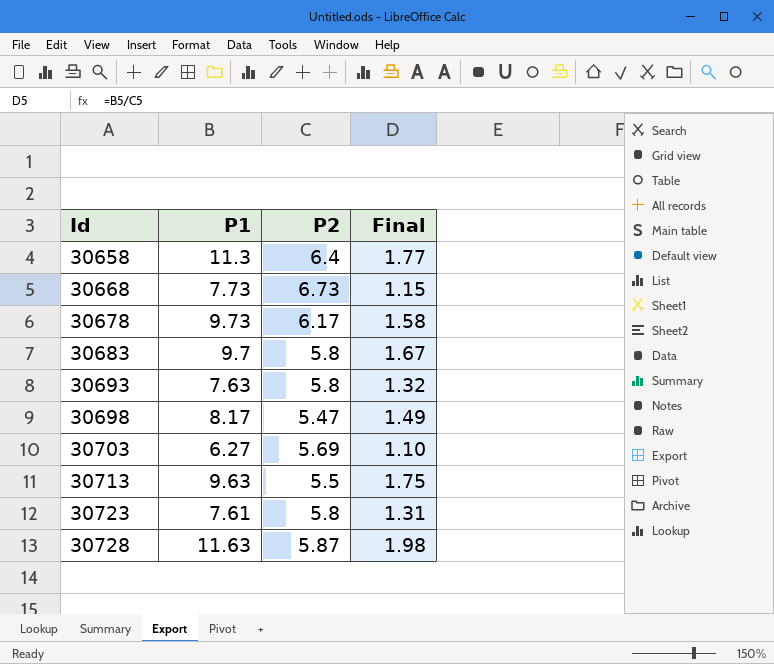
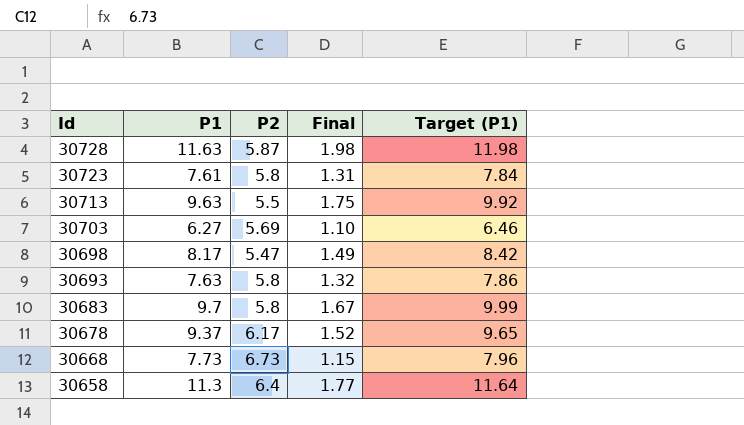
row order: Id ascending -> Id descending
column Target (P1) | formula: none -> [P1] * 1.03
30678 | P1: 9.73 -> 9.37
30678 | Final: 1.58 -> 1.52

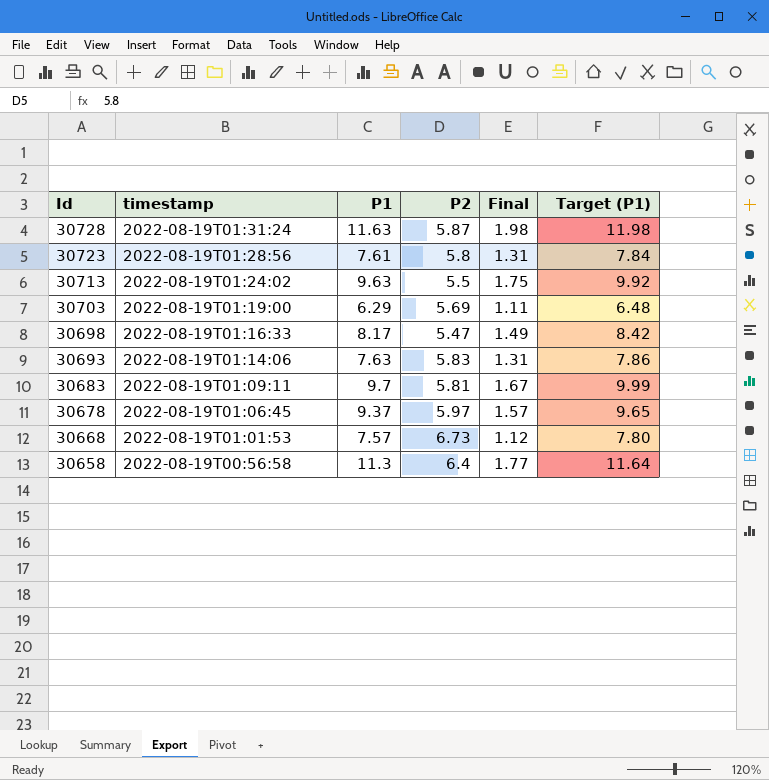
column timestamp | position: none -> 2
30703 | P1: 6.27 -> 6.29
30703 | Final: 1.10 -> 1.11
30703 | Target (P1): 6.46 -> 6.48
30693 | P2: 5.8 -> 5.83
30693 | Final: 1.32 -> 1.31
30683 | P2: 5.8 -> 5.81
30678 | P2: 6.17 -> 5.97
30678 | Final: 1.52 -> 1.57
30668 | P1: 7.73 -> 7.57
30668 | Final: 1.15 -> 1.12
30668 | Target (P1): 7.96 -> 7.80

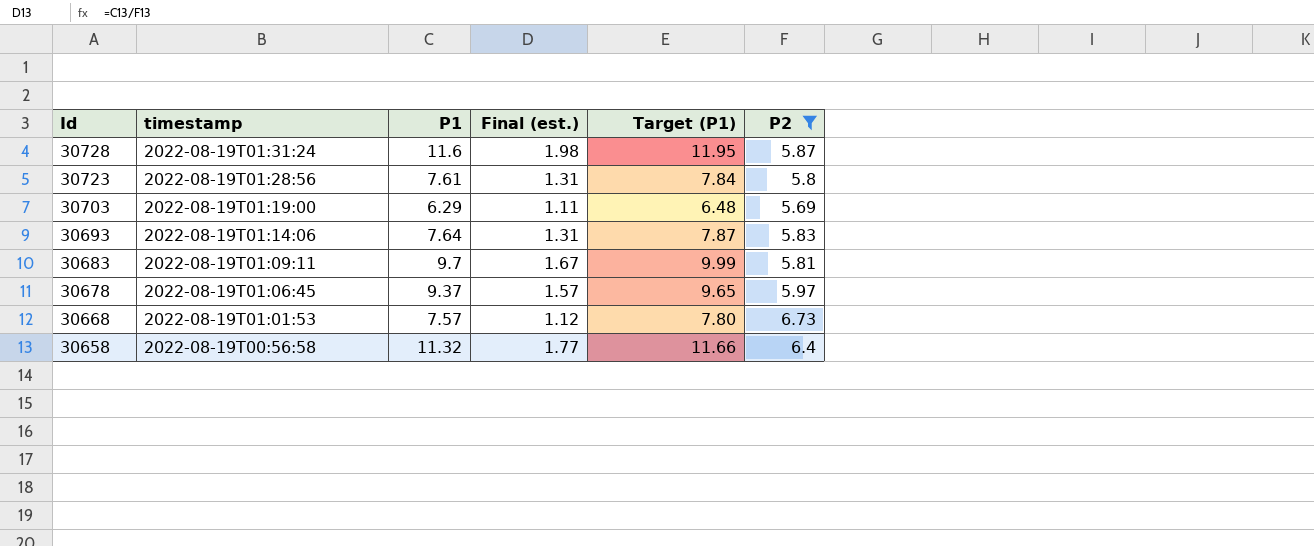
filter: none -> P2 >= 5.69
column name: Final -> Final (est.)
column P2 | position: 4 -> 6
30728 | P1: 11.63 -> 11.6
30728 | Target (P1): 11.98 -> 11.95
30693 | P1: 7.63 -> 7.64
30693 | Target (P1): 7.86 -> 7.87
30658 | P1: 11.3 -> 11.32
30658 | Target (P1): 11.64 -> 11.66

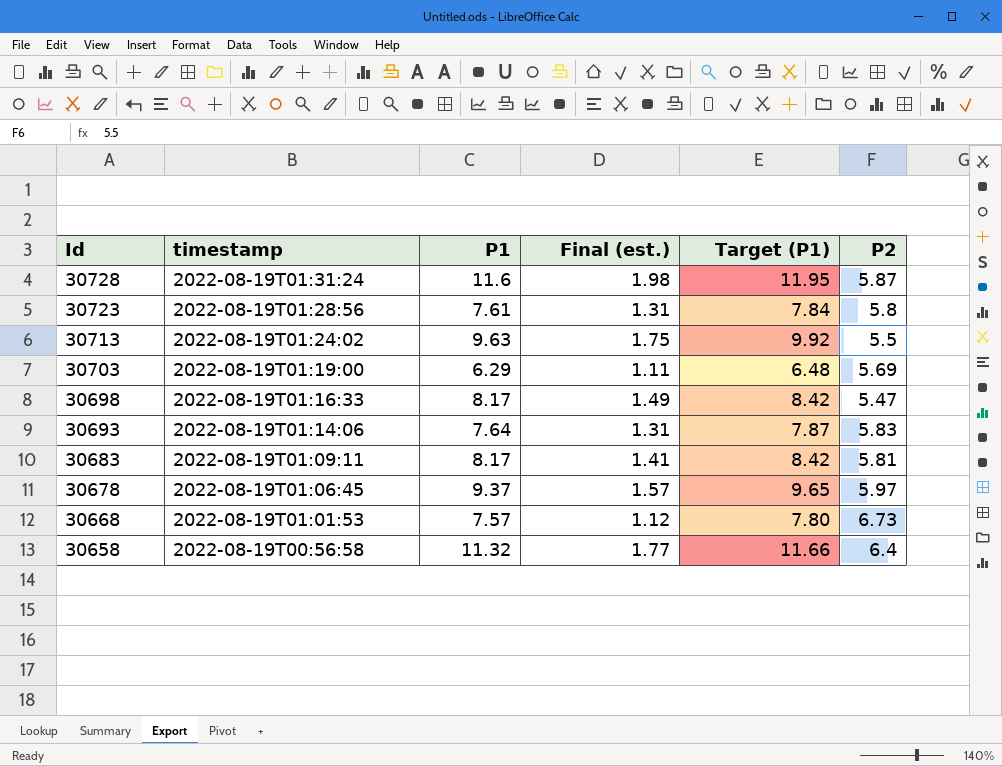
filter: P2 >= 5.69 -> none
30683 | P1: 9.7 -> 8.17
30683 | Final (est.): 1.67 -> 1.41
30683 | Target (P1): 9.99 -> 8.42

